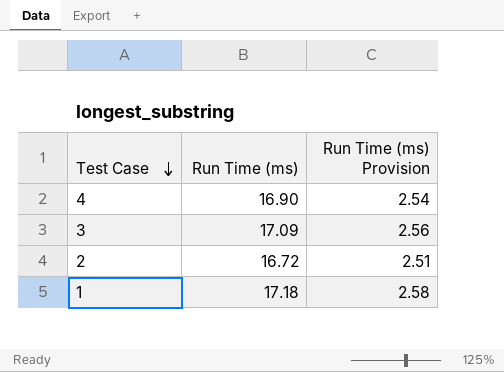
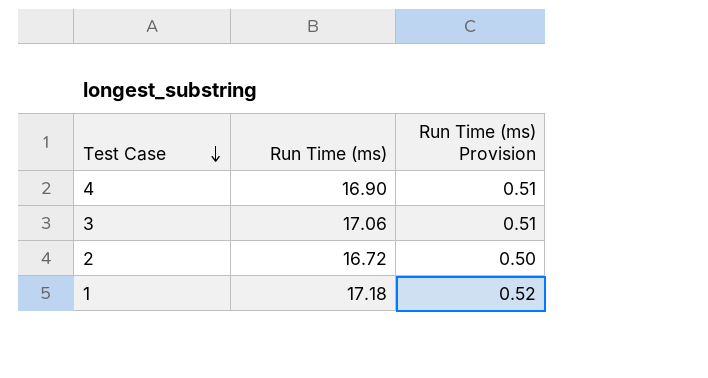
column Run Time (ms) Provision | formula: [Run Time (ms)] * 0.15 -> [Run Time (ms)] * 0.03
3 | Run Time (ms): 17.09 -> 17.06

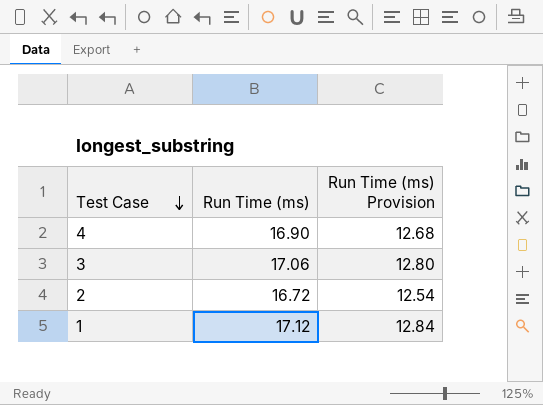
column Run Time (ms) Provision | formula: [Run Time (ms)] * 0.03 -> [Run Time (ms)] * 0.75
1 | Run Time (ms): 17.18 -> 17.12

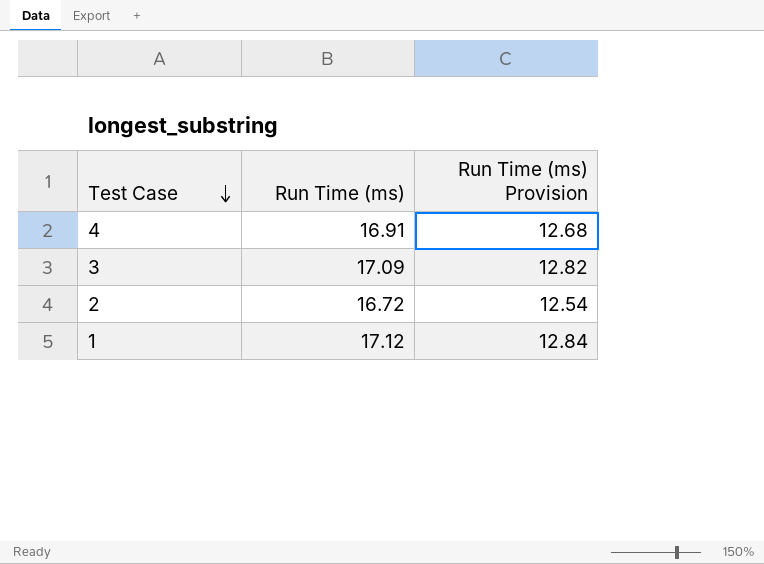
4 | Run Time (ms): 16.90 -> 16.91
3 | Run Time (ms): 17.06 -> 17.09
3 | Run Time (ms) Provision: 12.80 -> 12.82

